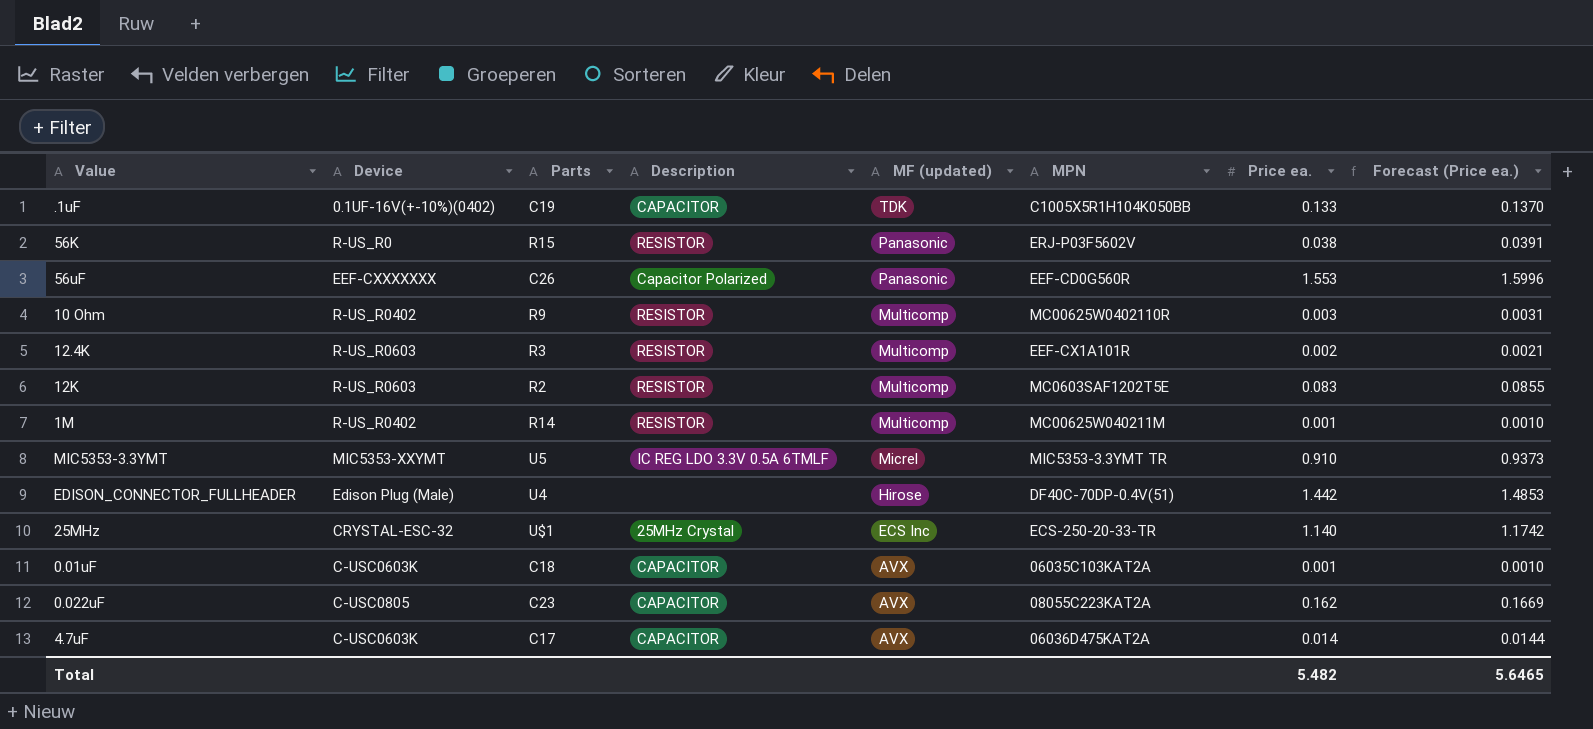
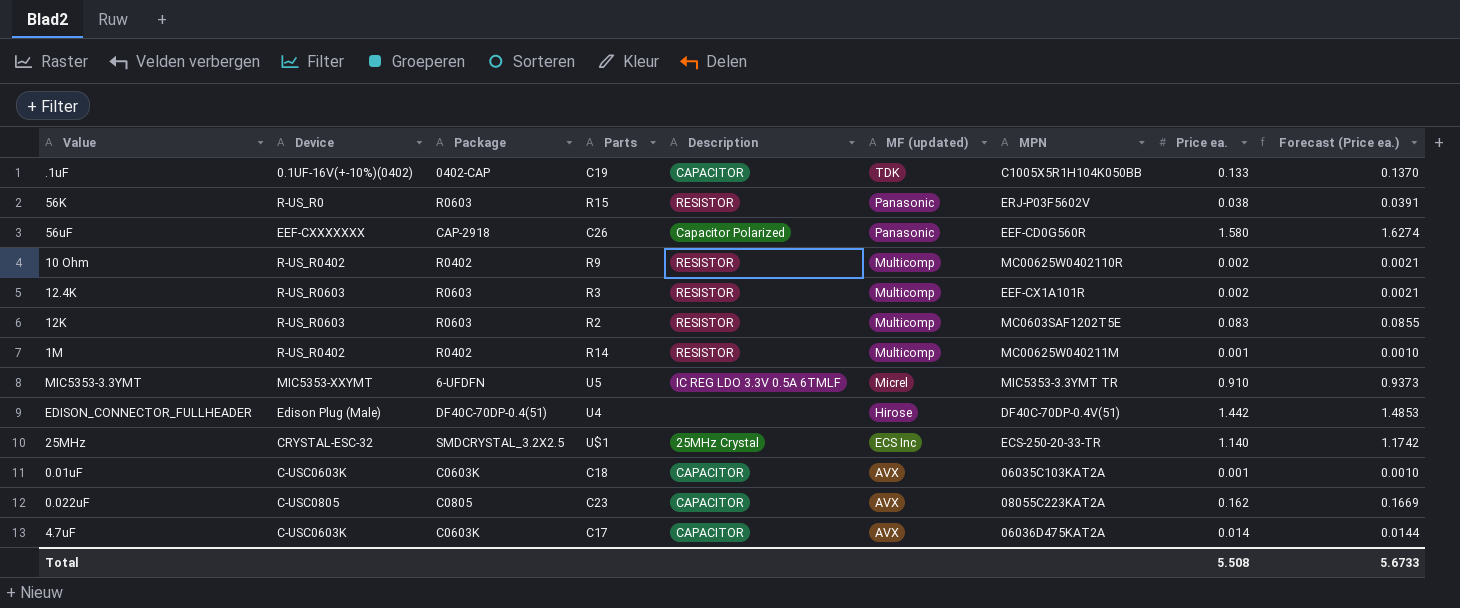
column Package | position: none -> 3
56uF | Price ea.: 1.553 -> 1.580
56uF | Forecast (Price ea.): 1.5996 -> 1.6274
10 Ohm | Price ea.: 0.003 -> 0.002
10 Ohm | Forecast (Price ea.): 0.0031 -> 0.0021
Total | Price ea.: 5.482 -> 5.508
Total | Forecast (Price ea.): 5.6465 -> 5.6733

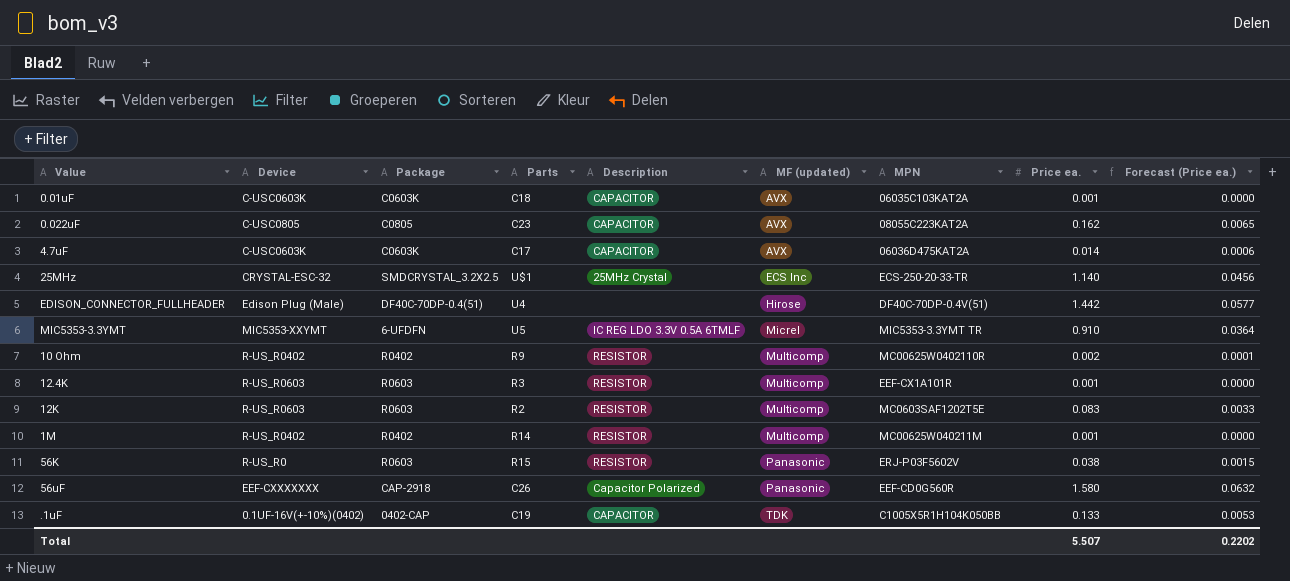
row order: MF (updated) descending -> MF (updated) ascending
column Forecast (Price ea.) | formula: [Price ea.] * 1.03 -> [Price ea.] * 0.04
12.4K | Price ea.: 0.002 -> 0.001
Total | Price ea.: 5.508 -> 5.507
Total | Forecast (Price ea.): 5.6733 -> 0.2202

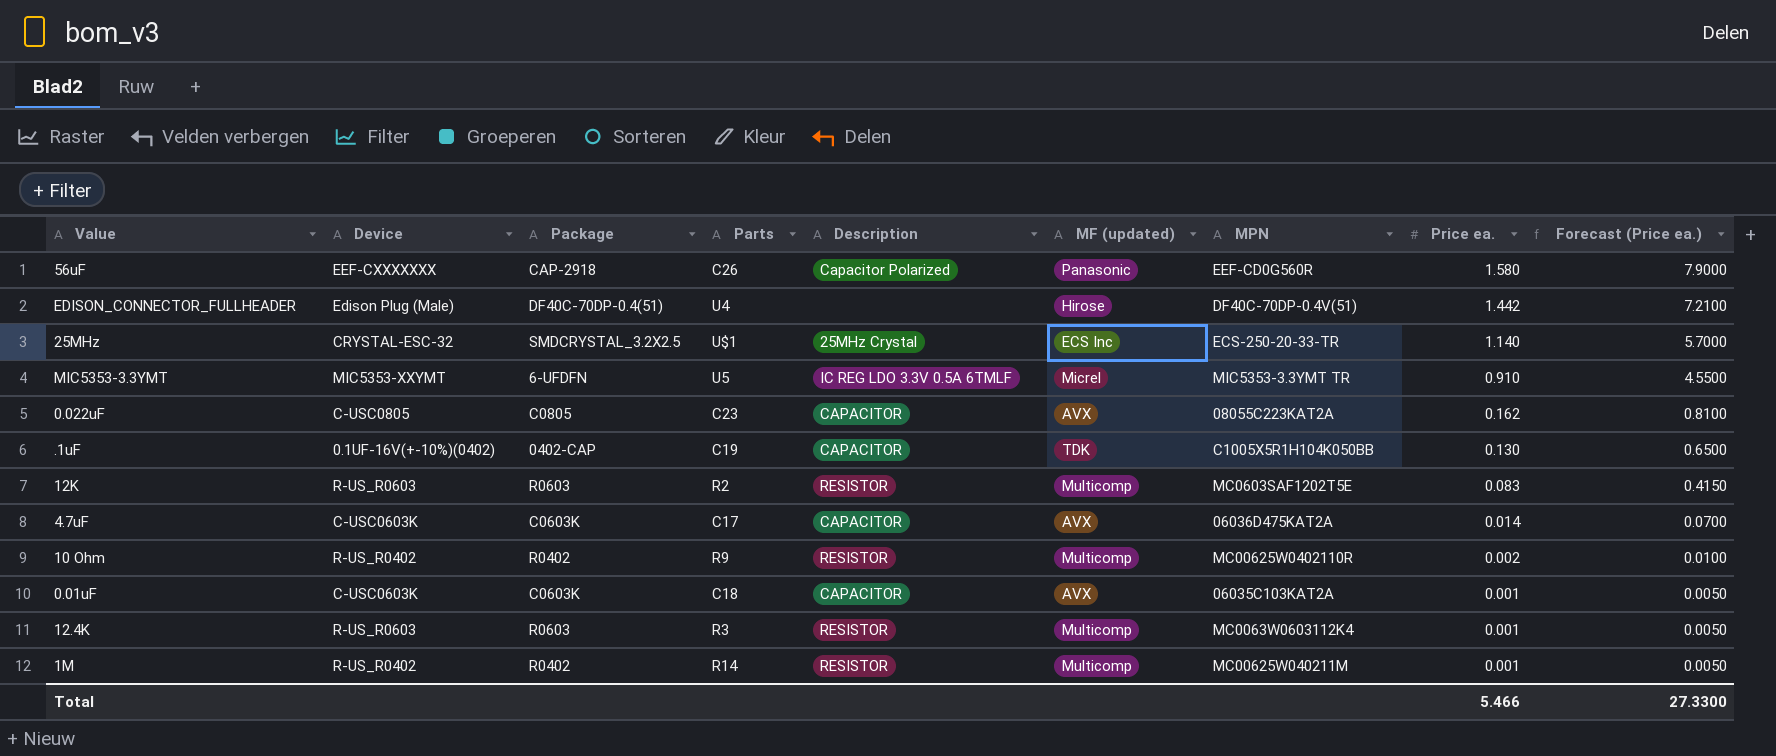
row order: MF (updated) ascending -> Price ea. descending
column Forecast (Price ea.) | formula: [Price ea.] * 0.04 -> [Price ea.] * 5
row 56K: R-US_R0 | R0603 | R15 | RESISTOR | Panasonic | ERJ-P03F5602V | 0.038 | 0.0015 -> none
.1uF | Price ea.: 0.133 -> 0.130
12.4K | MPN: EEF-CX1A101R -> MC0063W0603112K4
Total | Price ea.: 5.507 -> 5.466
Total | Forecast (Price ea.): 0.2202 -> 27.3300

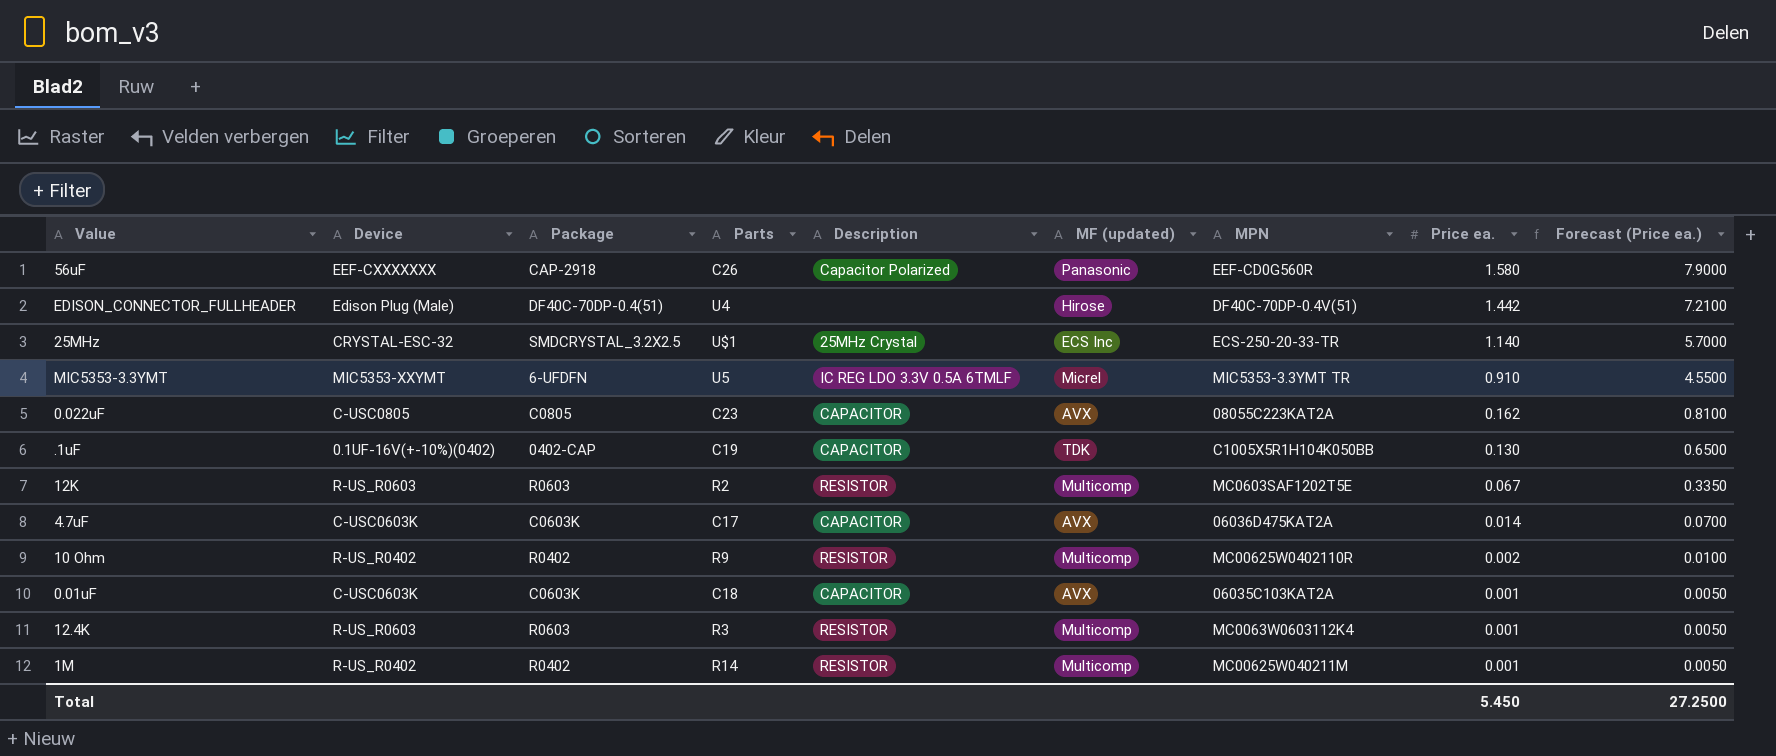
12K | Price ea.: 0.083 -> 0.067
12K | Forecast (Price ea.): 0.4150 -> 0.3350
Total | Price ea.: 5.466 -> 5.450
Total | Forecast (Price ea.): 27.3300 -> 27.2500

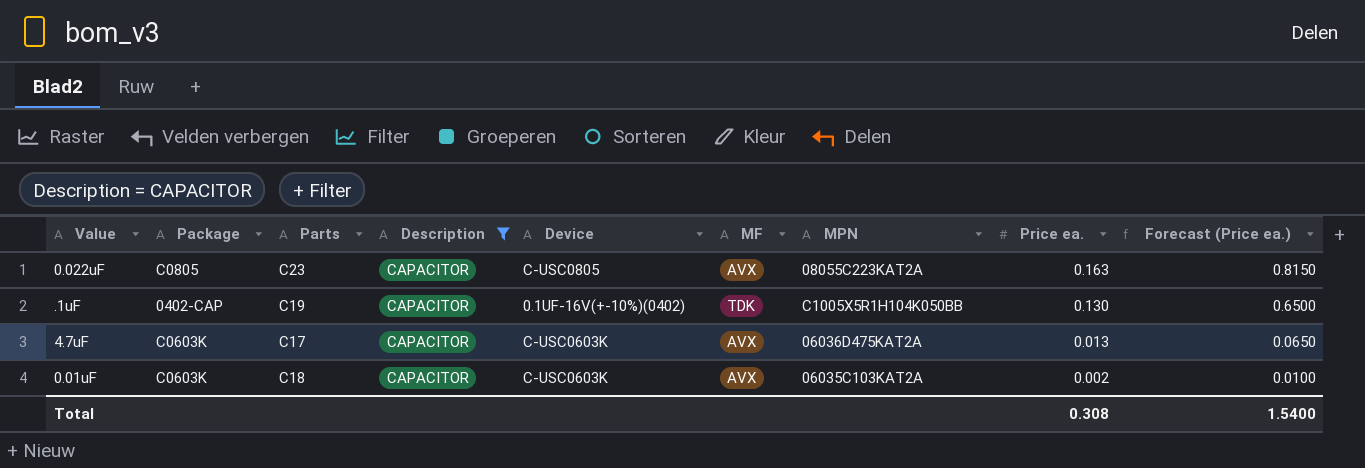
filter: none -> Description = CAPACITOR
column Device | position: 2 -> 5
column name: MF (updated) -> MF
0.022uF | Price ea.: 0.162 -> 0.163
0.022uF | Forecast (Price ea.): 0.8100 -> 0.8150
4.7uF | Price ea.: 0.014 -> 0.013
4.7uF | Forecast (Price ea.): 0.0700 -> 0.0650
0.01uF | Price ea.: 0.001 -> 0.002
0.01uF | Forecast (Price ea.): 0.0050 -> 0.0100
Total | Price ea.: 5.450 -> 0.308
Total | Forecast (Price ea.): 27.2500 -> 1.5400

